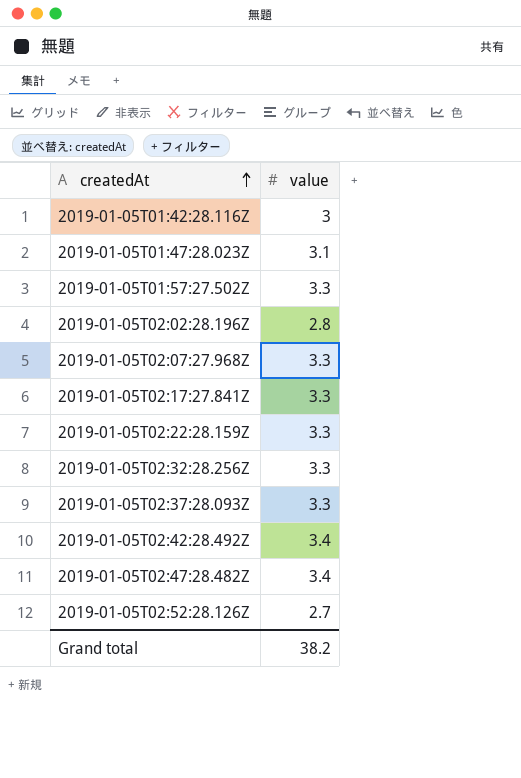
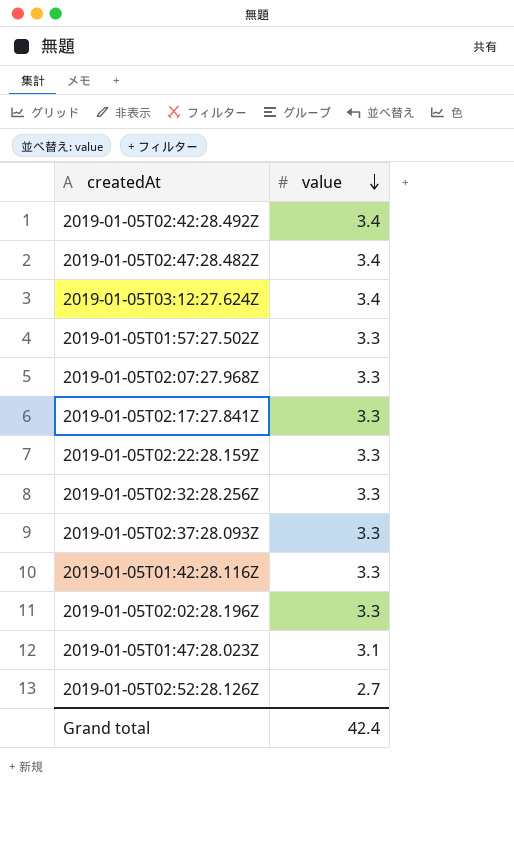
row order: createdAt ascending -> value descending
row 2019-01-05T03:12:27.624Z: none -> 3.4
2019-01-05T01:42:28.116Z | value: 3 -> 3.3
2019-01-05T02:02:28.196Z | value: 2.8 -> 3.3
Grand total | value: 38.2 -> 42.4

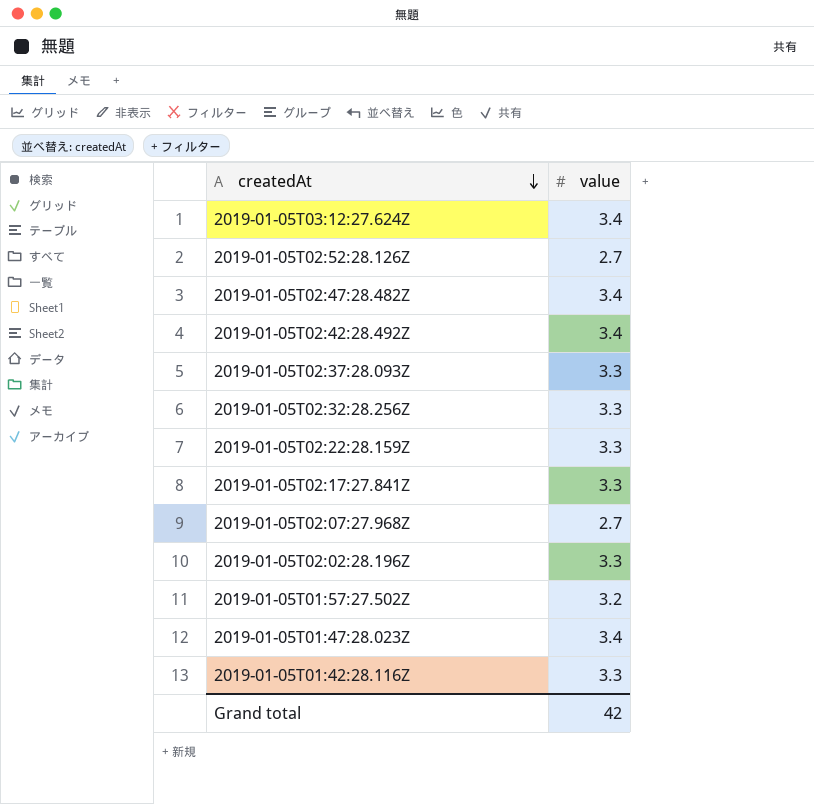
row order: value descending -> createdAt descending
2019-01-05T02:07:27.968Z | value: 3.3 -> 2.7
2019-01-05T01:57:27.502Z | value: 3.3 -> 3.2
2019-01-05T01:47:28.023Z | value: 3.1 -> 3.4
Grand total | value: 42.4 -> 42

